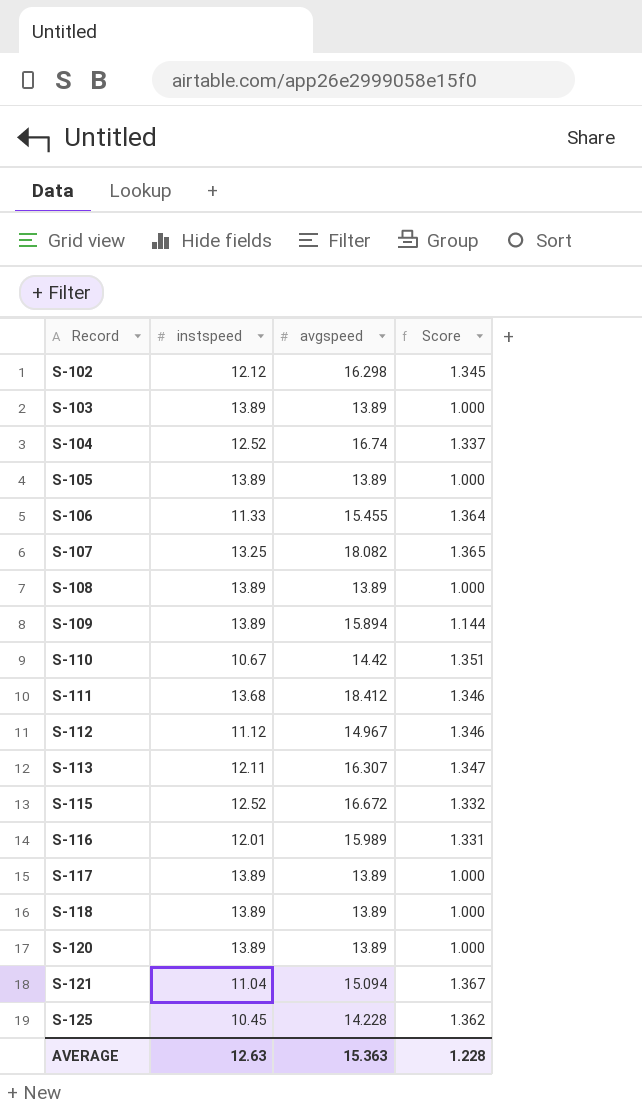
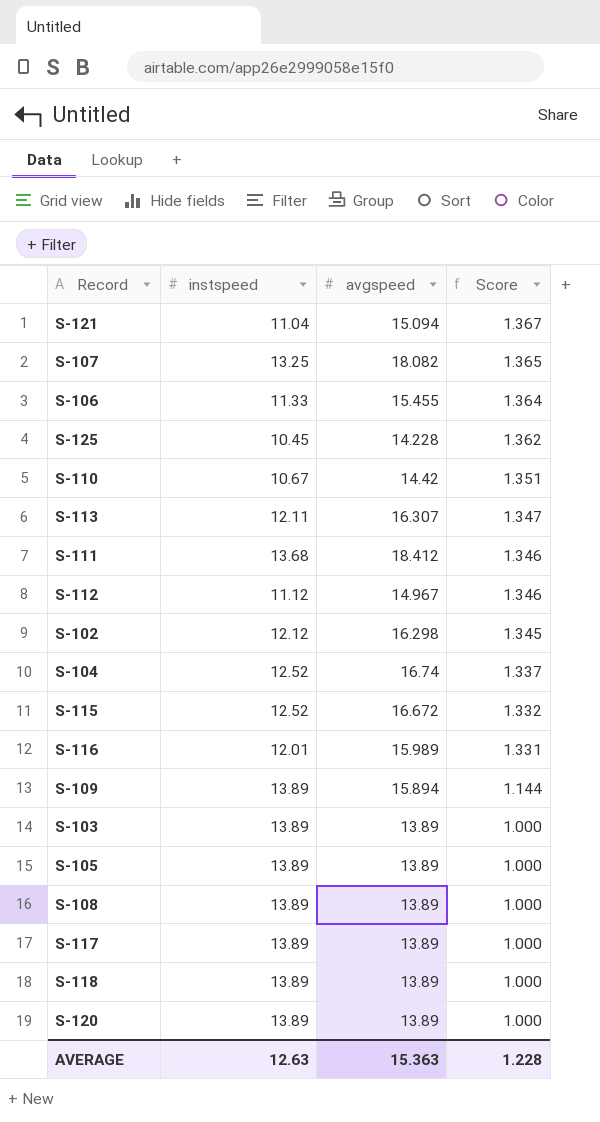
row order: Record ascending -> Score descending

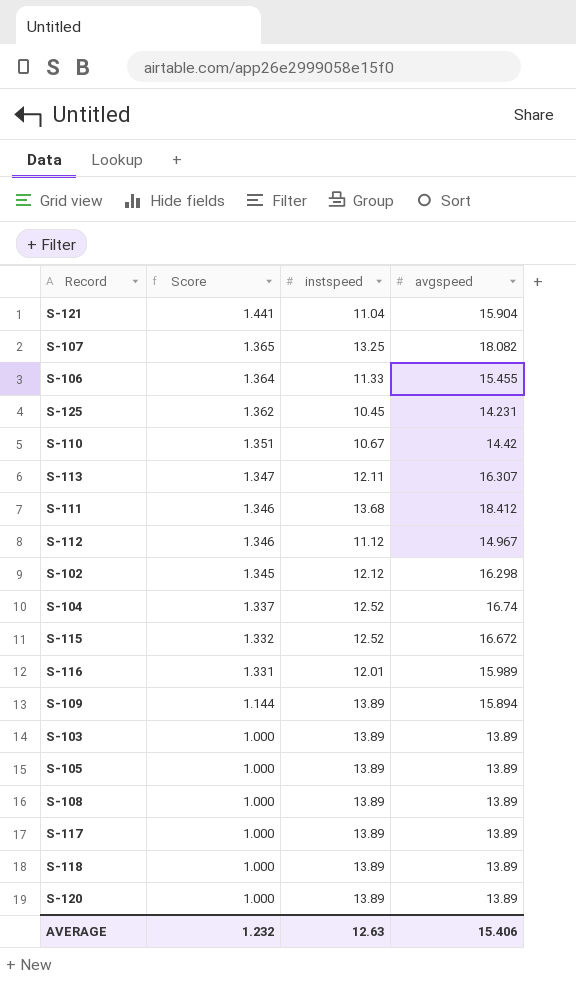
column Score | position: 4 -> 2
S-121 | Score: 1.367 -> 1.441
S-121 | avgspeed: 15.094 -> 15.904
S-125 | avgspeed: 14.228 -> 14.231
AVERAGE | Score: 1.228 -> 1.232
AVERAGE | avgspeed: 15.363 -> 15.406

